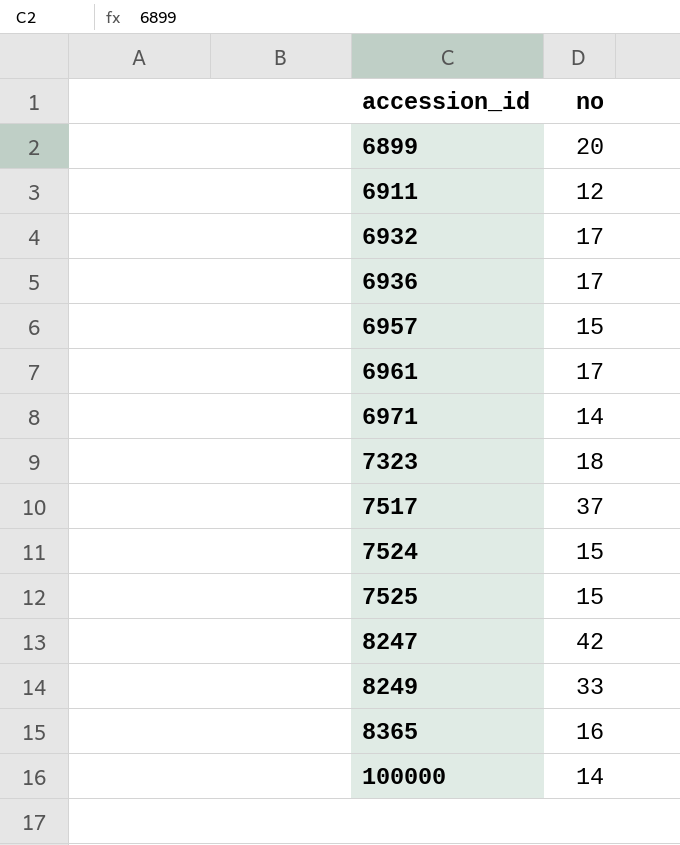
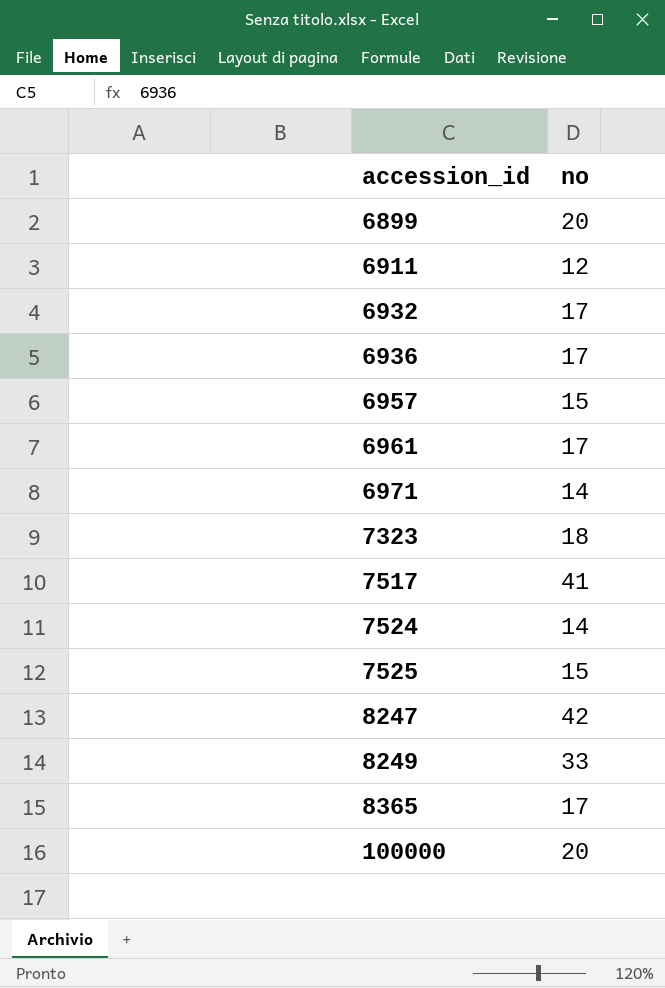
7517 | no: 37 -> 41
7524 | no: 15 -> 14
8365 | no: 16 -> 17
100000 | no: 14 -> 20

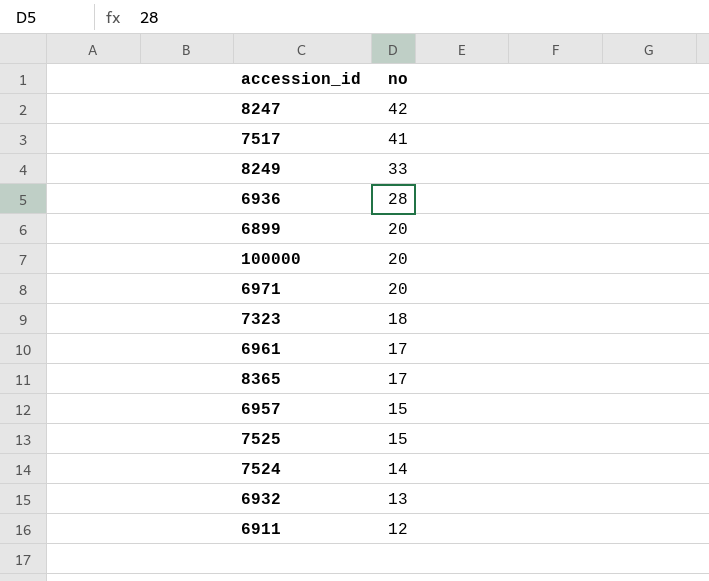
row order: accession_id ascending -> no descending
6936 | no: 17 -> 28
6971 | no: 14 -> 20
6932 | no: 17 -> 13

